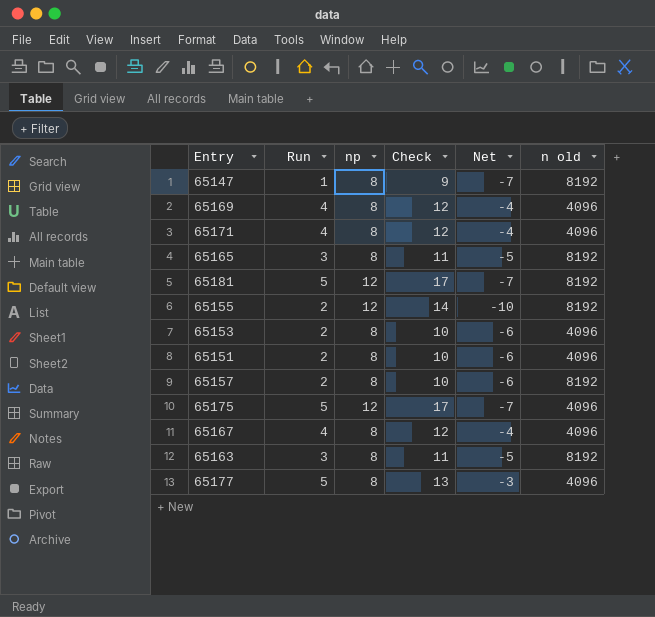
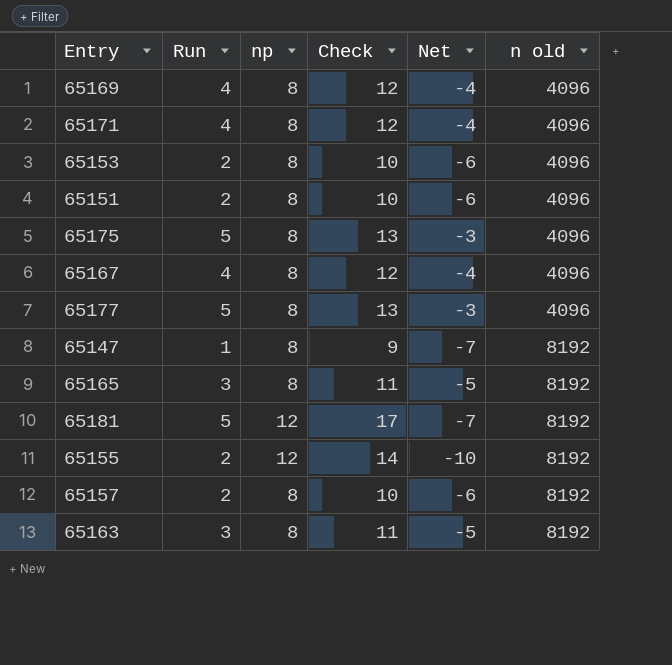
row order: none -> n old ascending
65175 | np: 12 -> 8
65175 | Check: 17 -> 13
65175 | Net: -7 -> -3

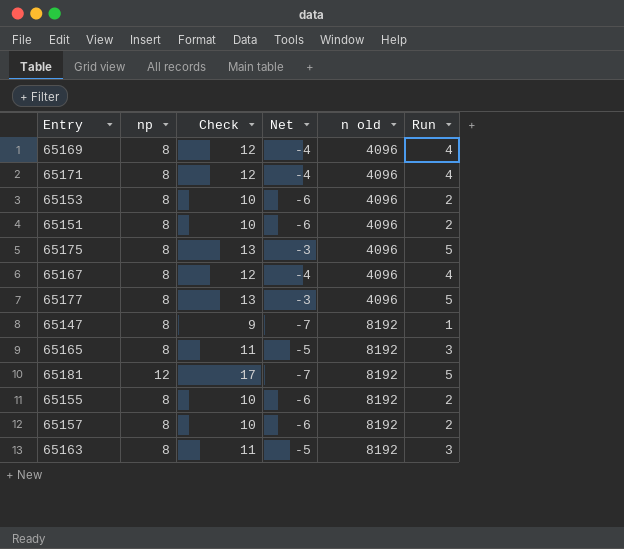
column Run | position: 2 -> 6
65155 | np: 12 -> 8
65155 | Check: 14 -> 10
65155 | Net: -10 -> -6

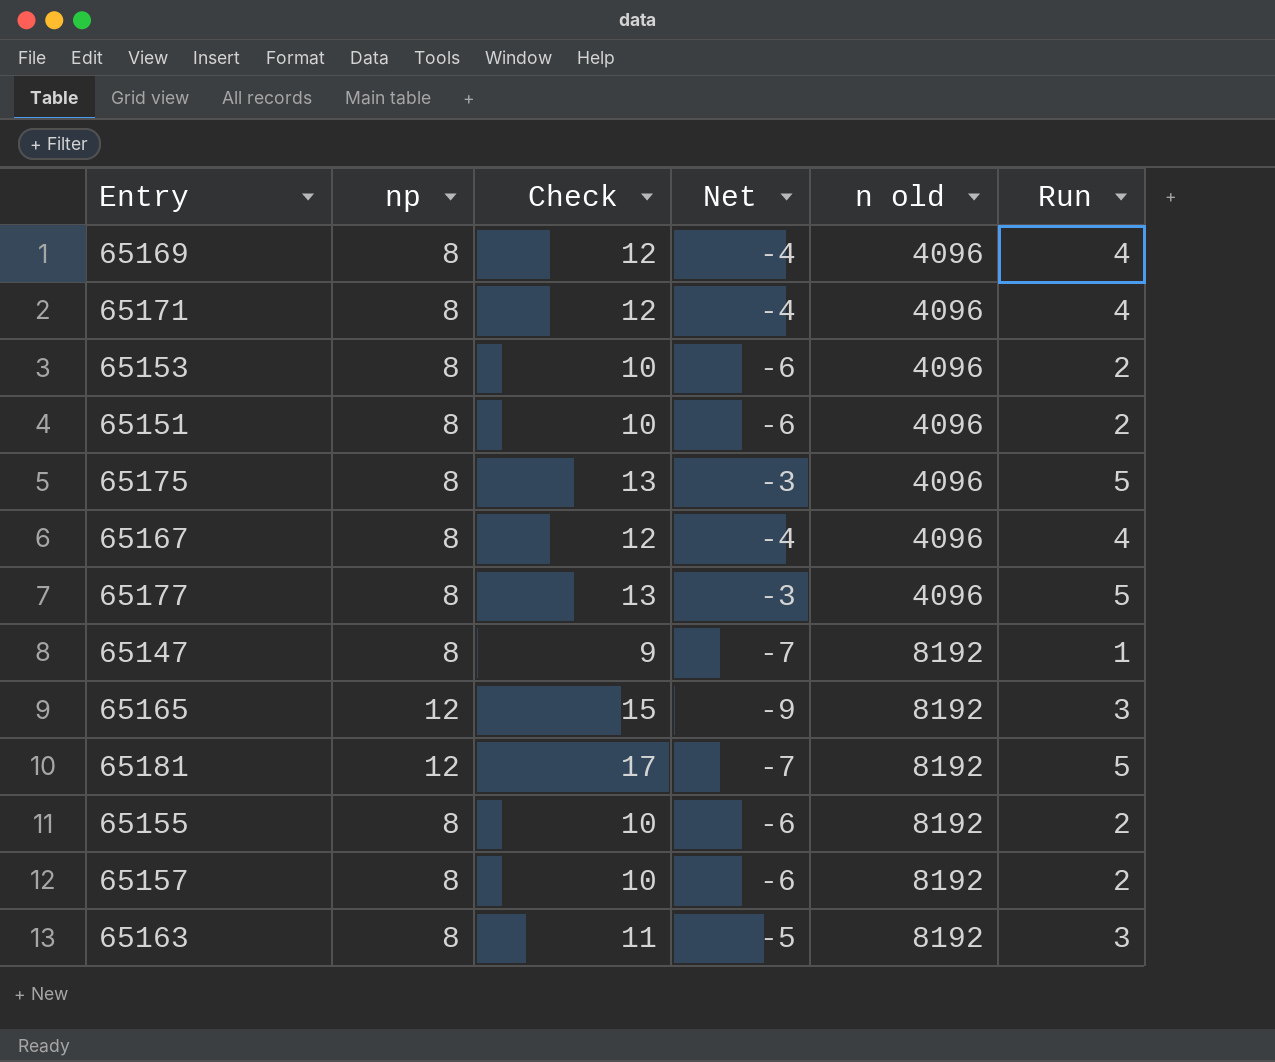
65165 | np: 8 -> 12
65165 | Check: 11 -> 15
65165 | Net: -5 -> -9

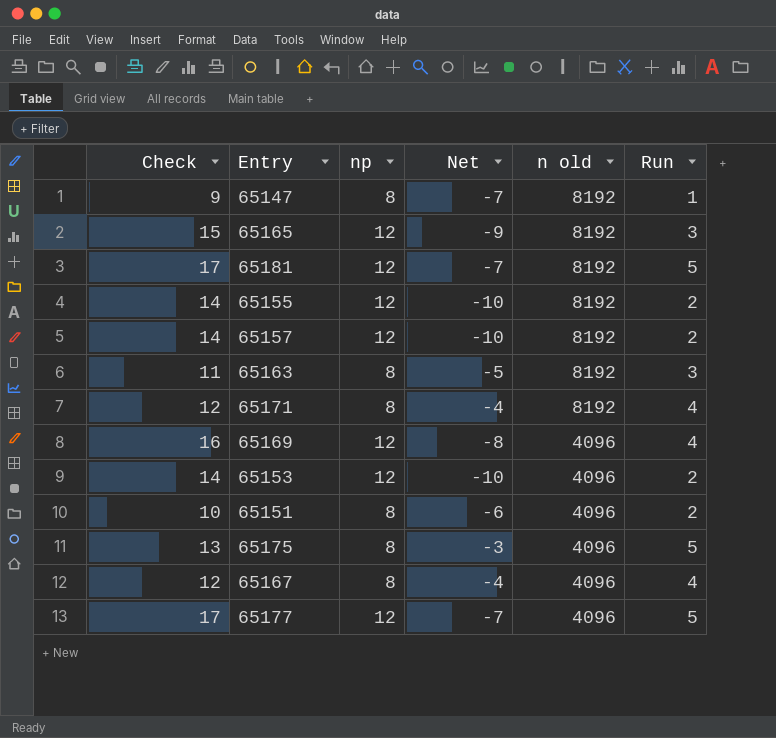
row order: n old ascending -> n old descending
column Check | position: 3 -> 1
65155 | Check: 10 -> 14
65155 | np: 8 -> 12
65155 | Net: -6 -> -10
65157 | Check: 10 -> 14
65157 | np: 8 -> 12
65157 | Net: -6 -> -10
65171 | n old: 4096 -> 8192
65169 | Check: 12 -> 16
65169 | np: 8 -> 12
65169 | Net: -4 -> -8
65153 | Check: 10 -> 14
65153 | np: 8 -> 12
65153 | Net: -6 -> -10
65177 | Check: 13 -> 17
65177 | np: 8 -> 12
65177 | Net: -3 -> -7

